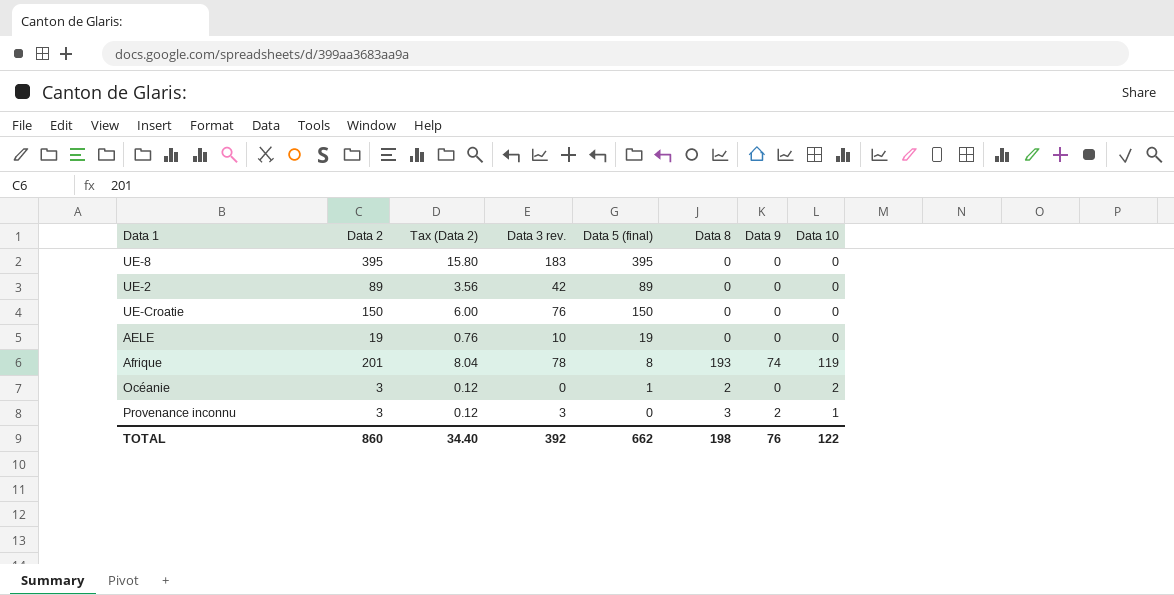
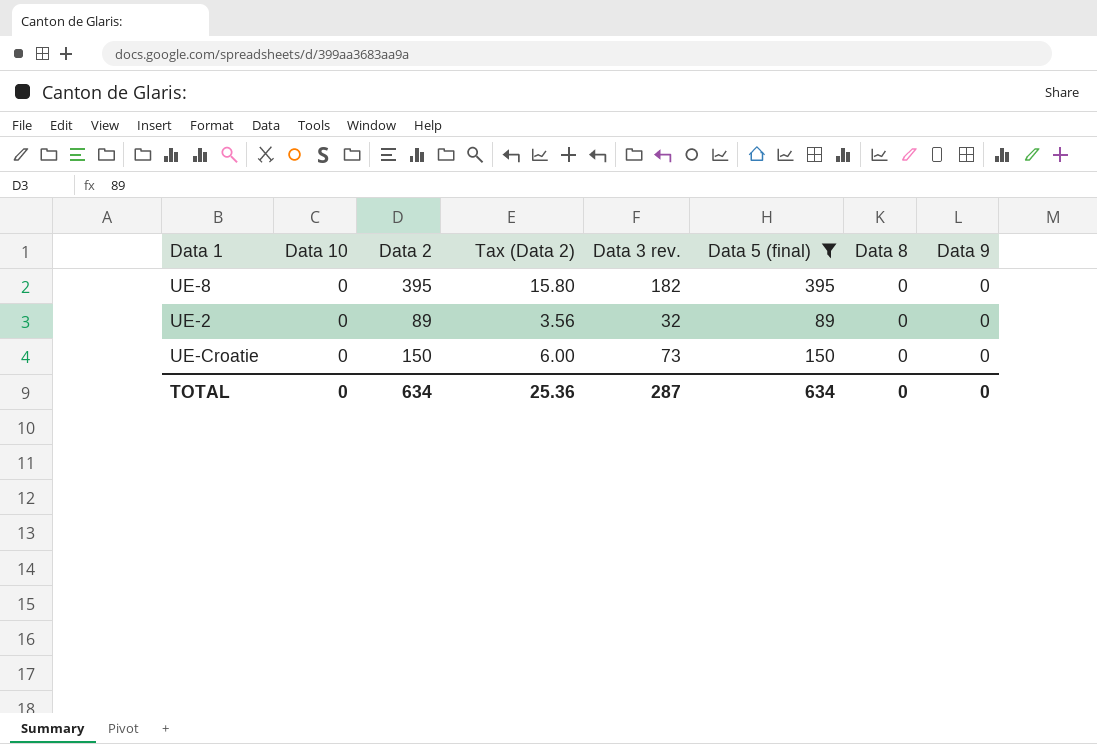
filter: none -> Data 5 (final) >= 89
column Data 10 | position: 8 -> 2
UE-8 | Data 3 rev.: 183 -> 182
UE-2 | Data 3 rev.: 42 -> 32
UE-Croatie | Data 3 rev.: 76 -> 73
TOTAL | Data 10: 122 -> 0
TOTAL | Data 2: 860 -> 634
TOTAL | Tax (Data 2): 34.40 -> 25.36
TOTAL | Data 3 rev.: 392 -> 287
TOTAL | Data 5 (final): 662 -> 634
TOTAL | Data 8: 198 -> 0
TOTAL | Data 9: 76 -> 0

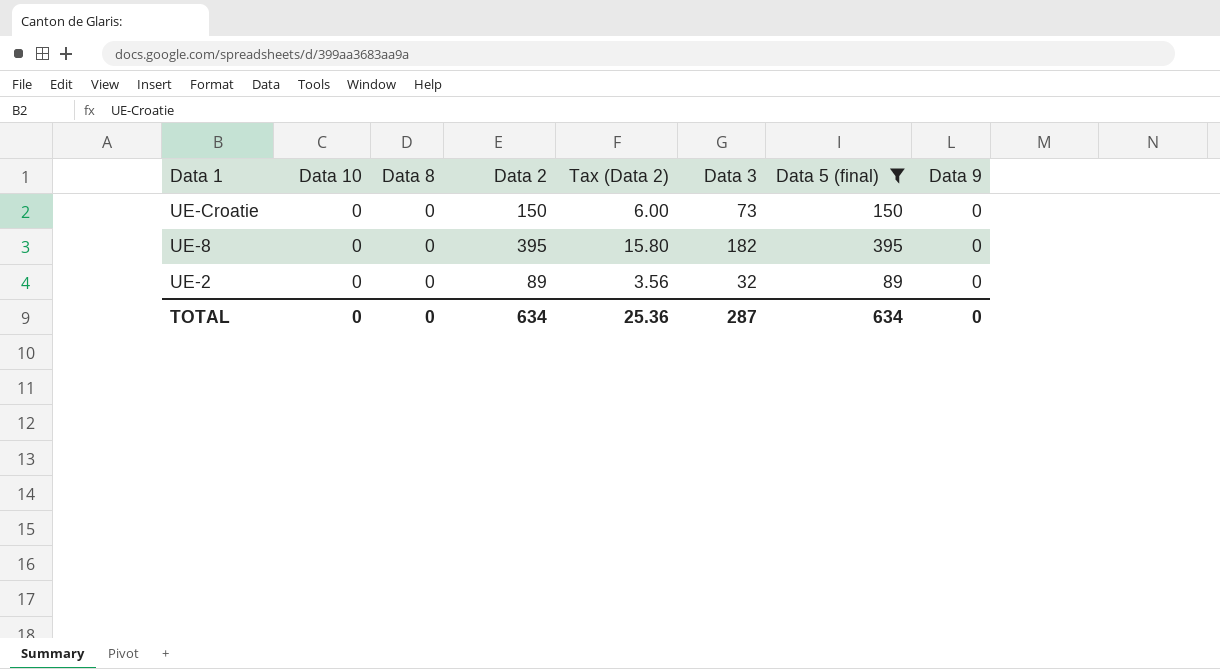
row order: none -> Data 1 descending
column Data 8 | position: 7 -> 3
column name: Data 3 rev. -> Data 3

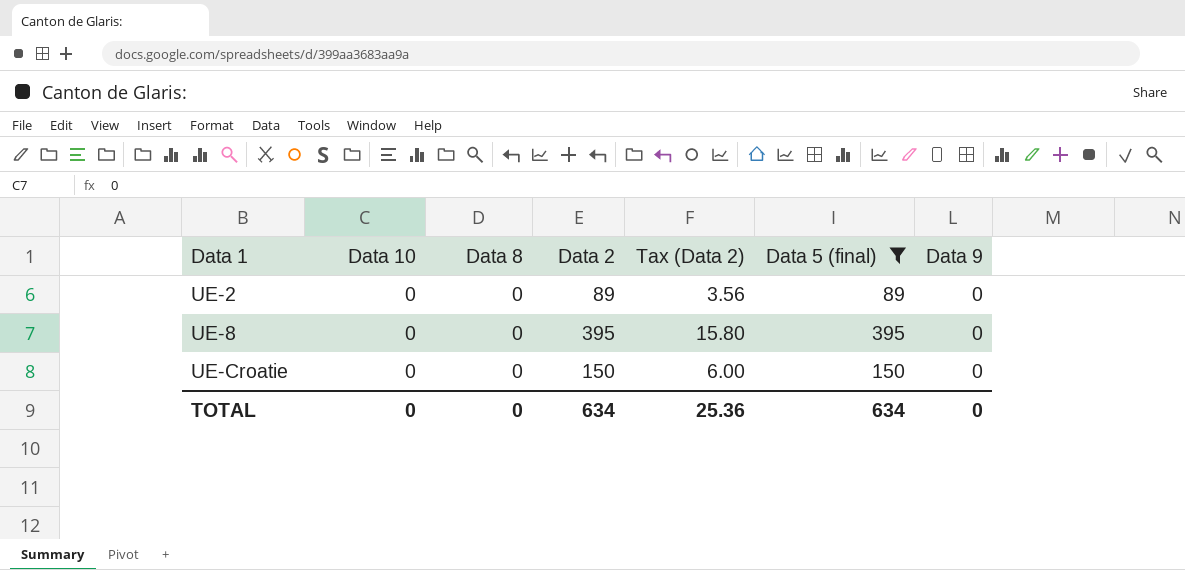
row order: Data 1 descending -> Data 1 ascending
column Data 3 | position: 6 -> none

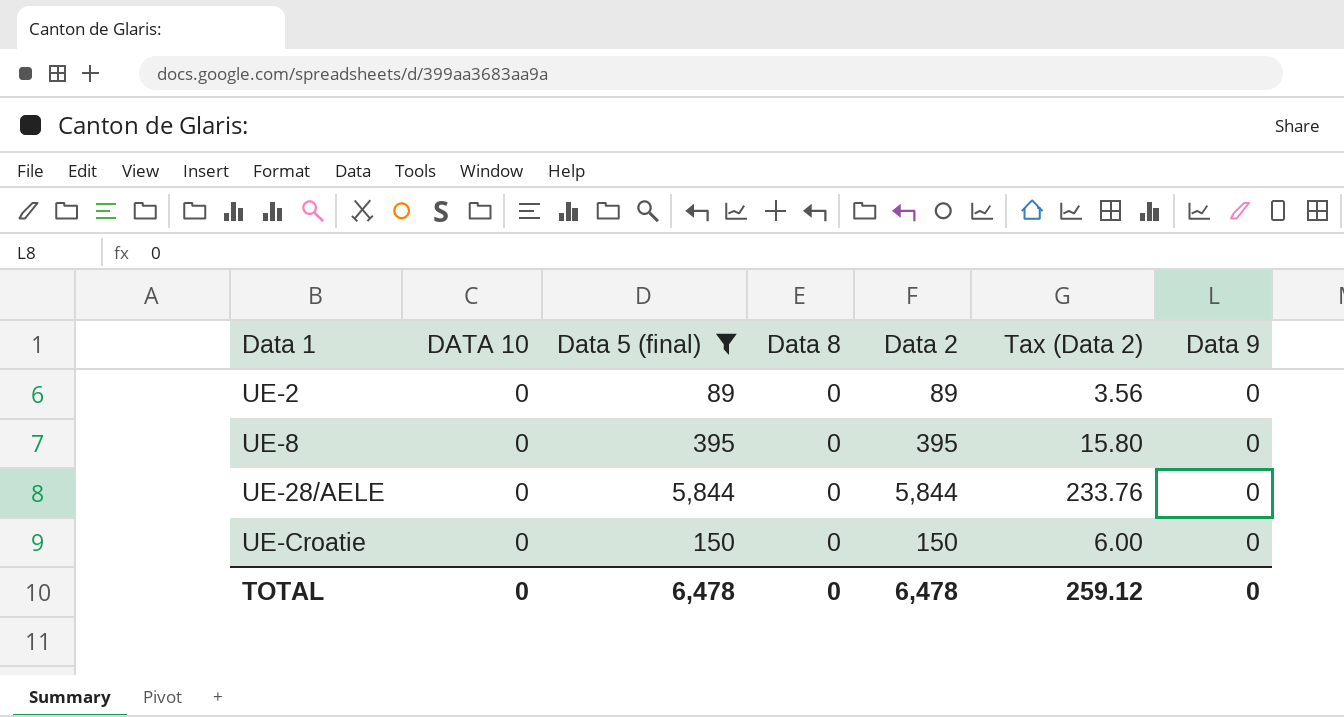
column name: Data 10 -> DATA 10
column Data 5 (final) | position: 6 -> 3
row UE-28/AELE: none -> 0 | 5,844 | 0 | 5,844 | 233.76 | 0
TOTAL | Data 5 (final): 634 -> 6,478
TOTAL | Data 2: 634 -> 6,478
TOTAL | Tax (Data 2): 25.36 -> 259.12

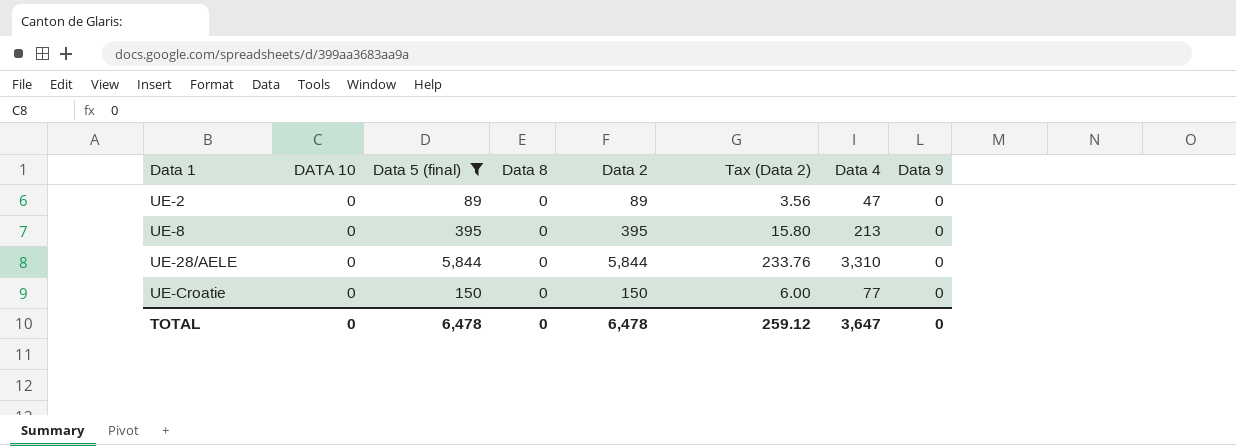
column Data 4 | position: none -> 7

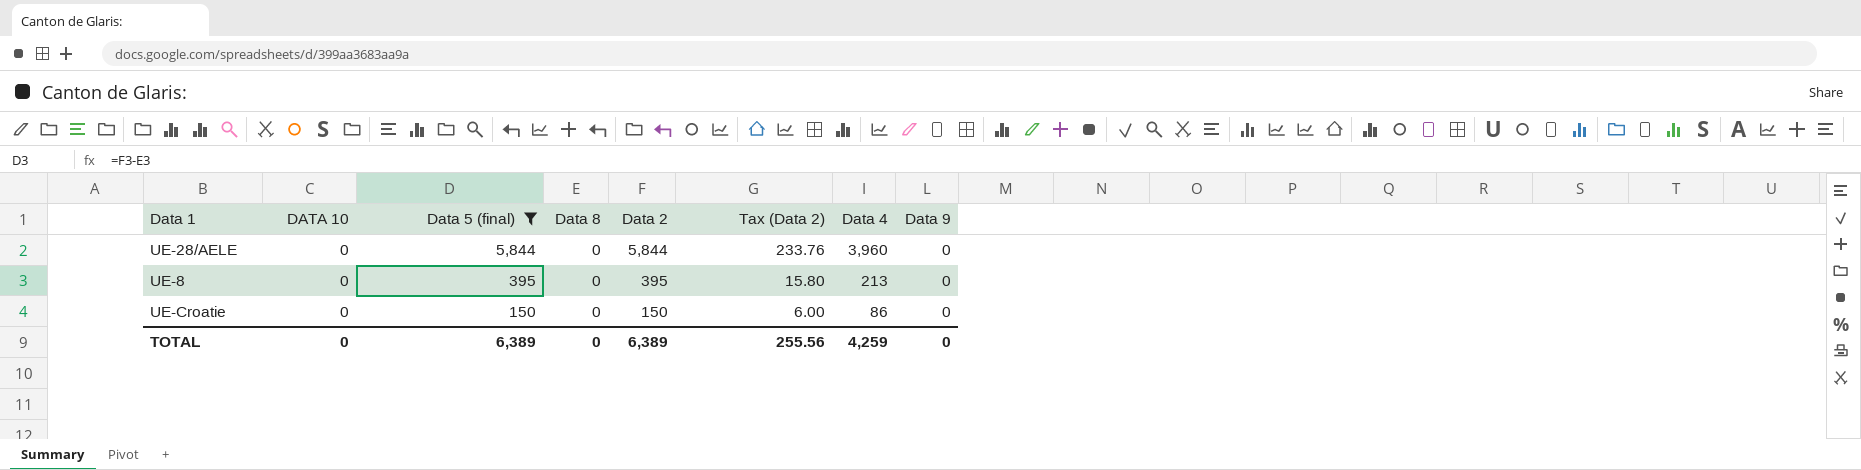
row order: Data 1 ascending -> Data 5 (final) descending
row UE-2: 0 | 89 | 0 | 89 | 3.56 | 47 | 0 -> none
UE-28/AELE | Data 4: 3,310 -> 3,960
UE-Croatie | Data 4: 77 -> 86
TOTAL | Data 5 (final): 6,478 -> 6,389
TOTAL | Data 2: 6,478 -> 6,389
TOTAL | Tax (Data 2): 259.12 -> 255.56
TOTAL | Data 4: 3,647 -> 4,259

